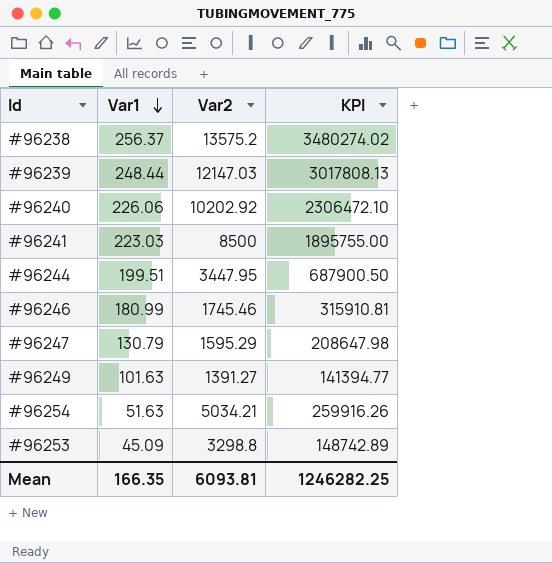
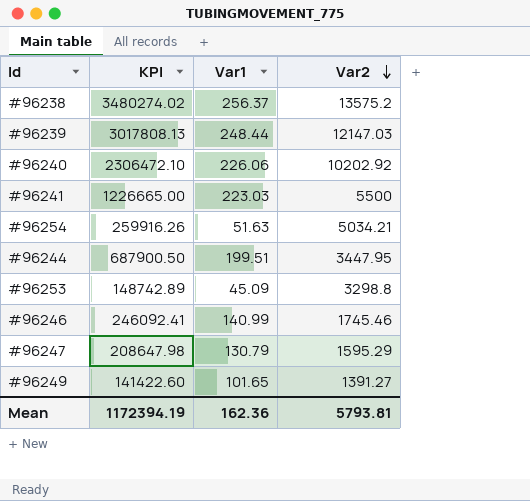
row order: Var1 descending -> Var2 descending
column KPI | position: 4 -> 2
#96241 | KPI: 1895755.00 -> 1226665.00
#96241 | Var2: 8500 -> 5500
#96246 | KPI: 315910.81 -> 246092.41
#96246 | Var1: 180.99 -> 140.99
#96249 | KPI: 141394.77 -> 141422.60
#96249 | Var1: 101.63 -> 101.65
Mean | KPI: 1246282.25 -> 1172394.19
Mean | Var1: 166.35 -> 162.36
Mean | Var2: 6093.81 -> 5793.81

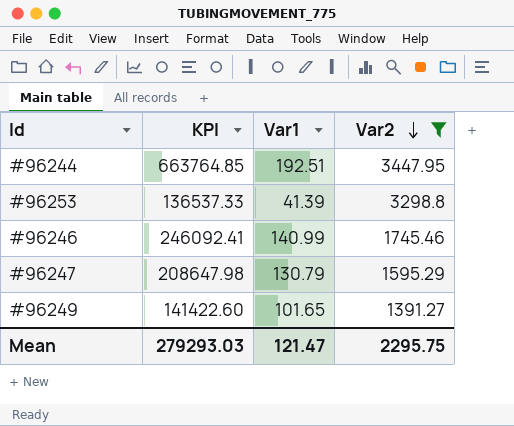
filter: none -> Var2 <= 3447.95
#96244 | KPI: 687900.50 -> 663764.85
#96244 | Var1: 199.51 -> 192.51
#96253 | KPI: 148742.89 -> 136537.33
#96253 | Var1: 45.09 -> 41.39
Mean | KPI: 1172394.19 -> 279293.03
Mean | Var1: 162.36 -> 121.47
Mean | Var2: 5793.81 -> 2295.75

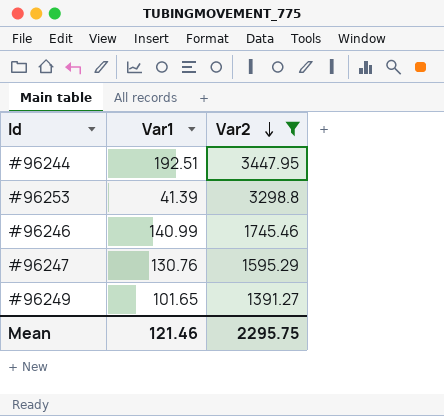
column KPI | formula: [Var1] * [Var2] -> none
#96247 | Var1: 130.79 -> 130.76
Mean | Var1: 121.47 -> 121.46

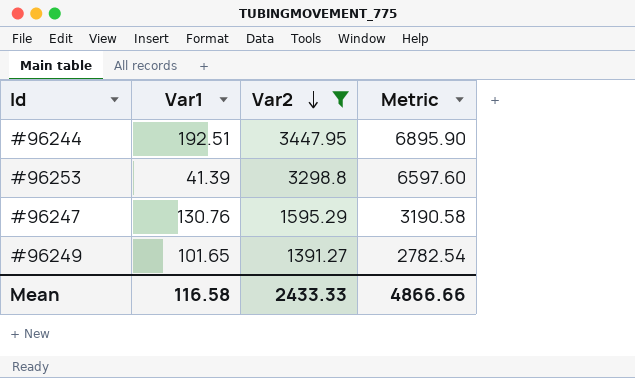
column Metric | formula: none -> [Var2] * 2
row #96246: 140.99 | 1745.46 -> none
Mean | Var1: 121.46 -> 116.58
Mean | Var2: 2295.75 -> 2433.33

